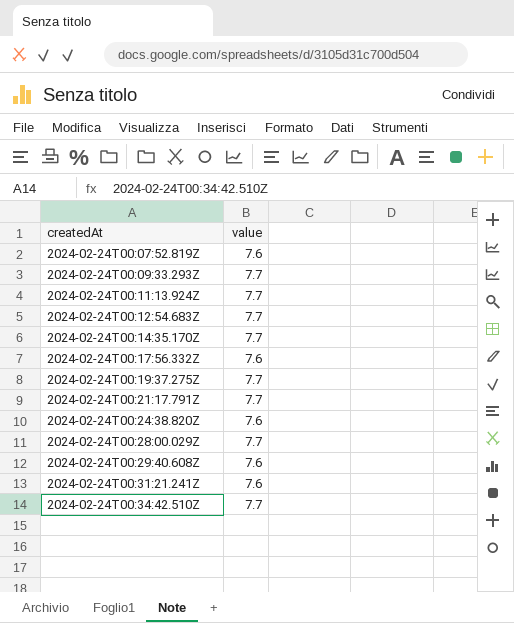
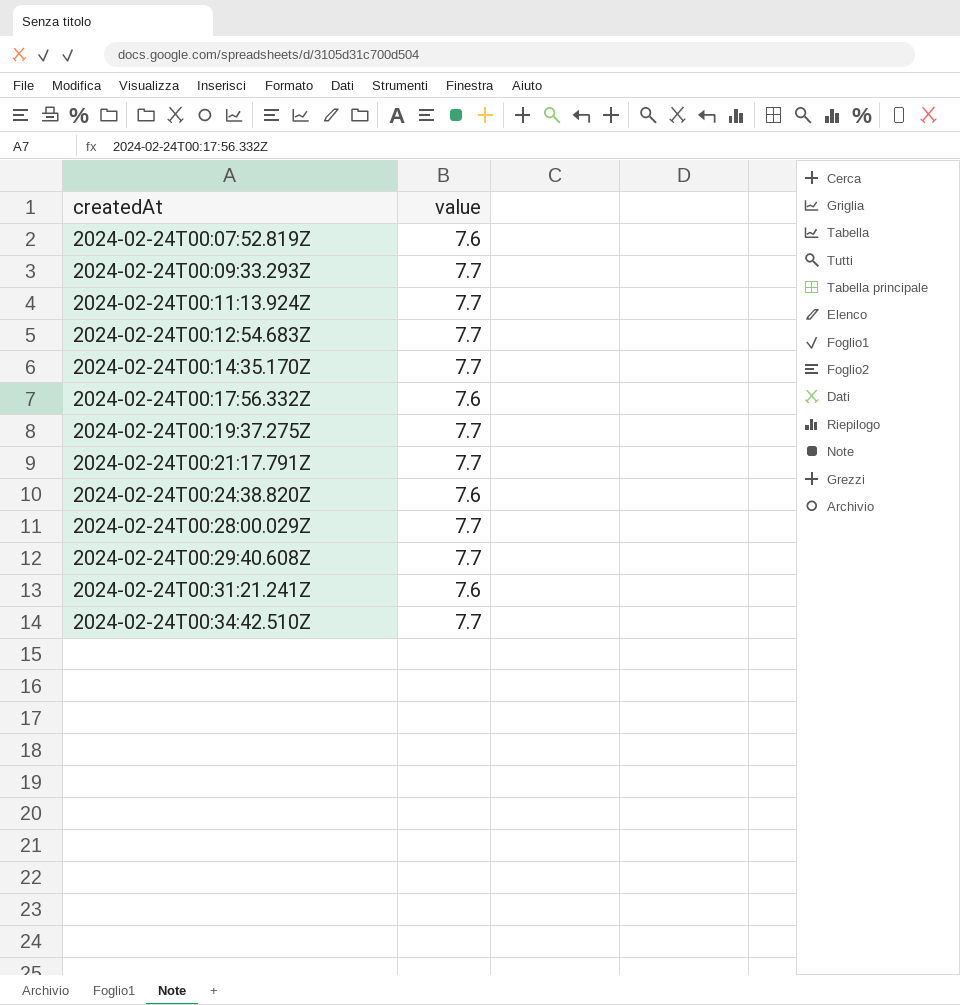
2024-02-24T00:29:40.608Z | value: 7.6 -> 7.7

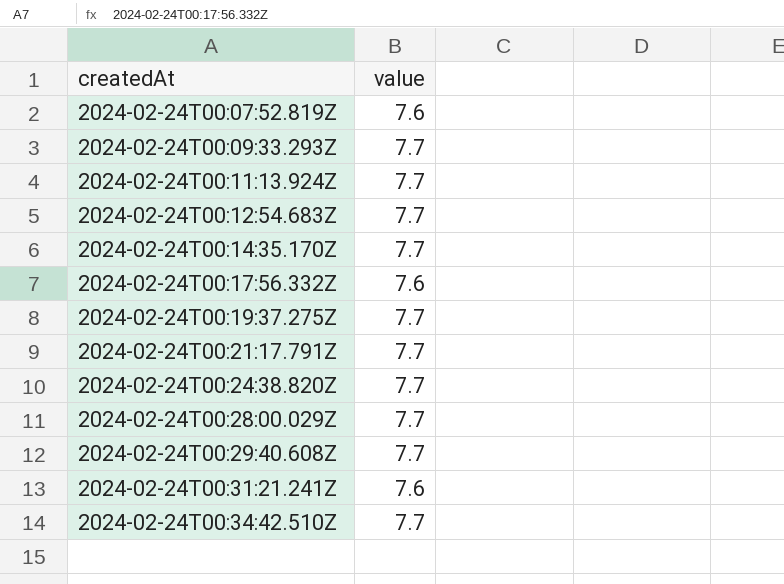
2024-02-24T00:24:38.820Z | value: 7.6 -> 7.7

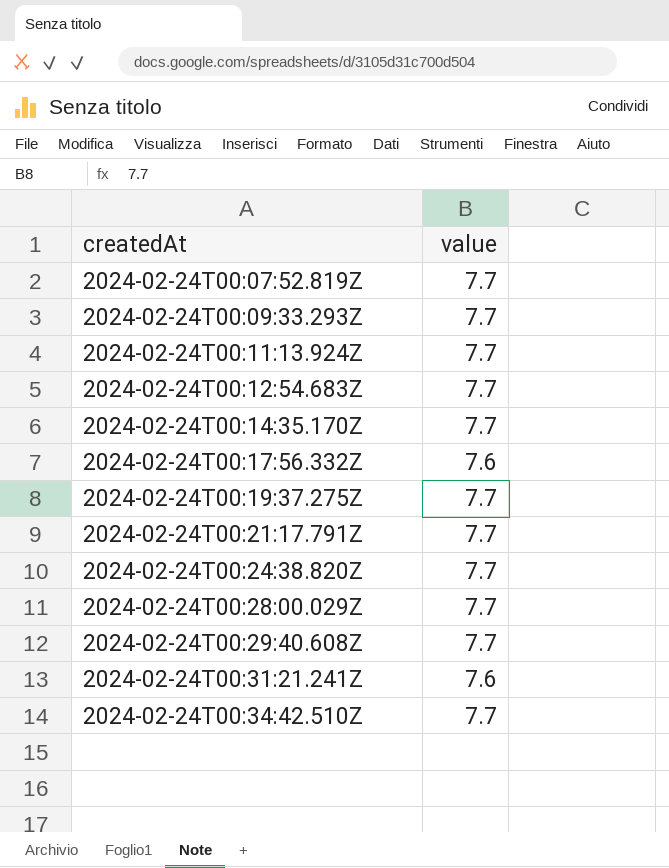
2024-02-24T00:07:52.819Z | value: 7.6 -> 7.7

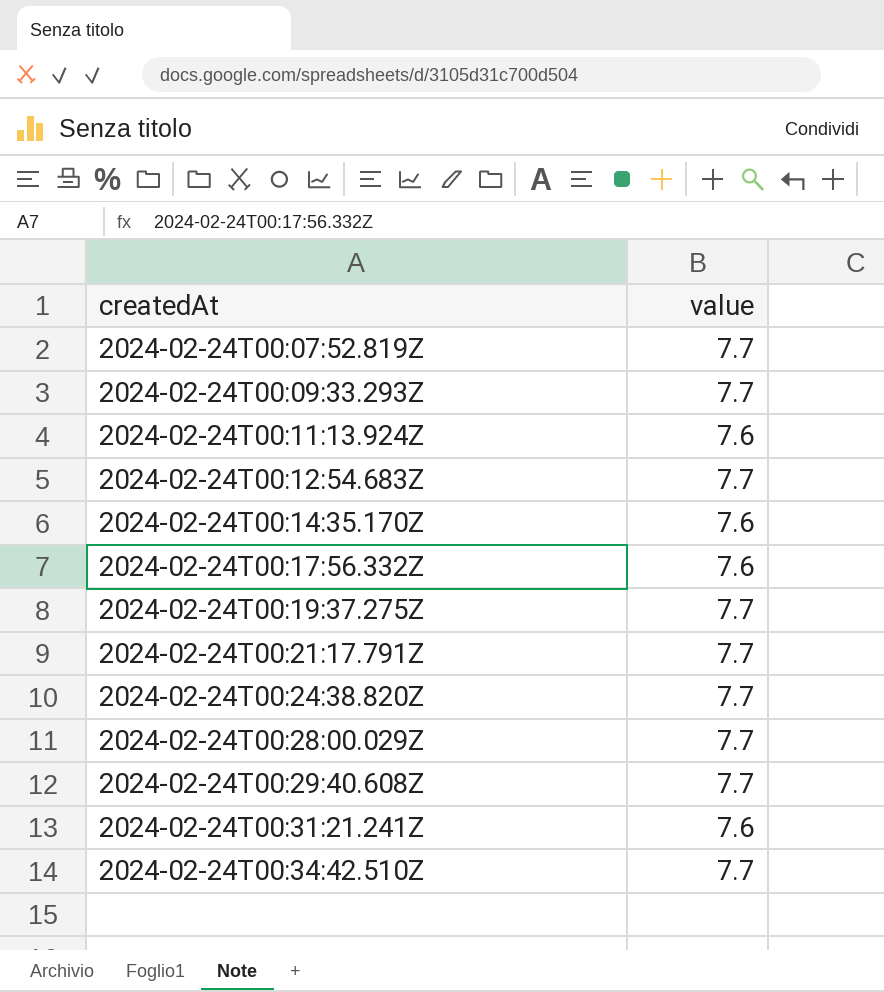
2024-02-24T00:11:13.924Z | value: 7.7 -> 7.6
2024-02-24T00:14:35.170Z | value: 7.7 -> 7.6

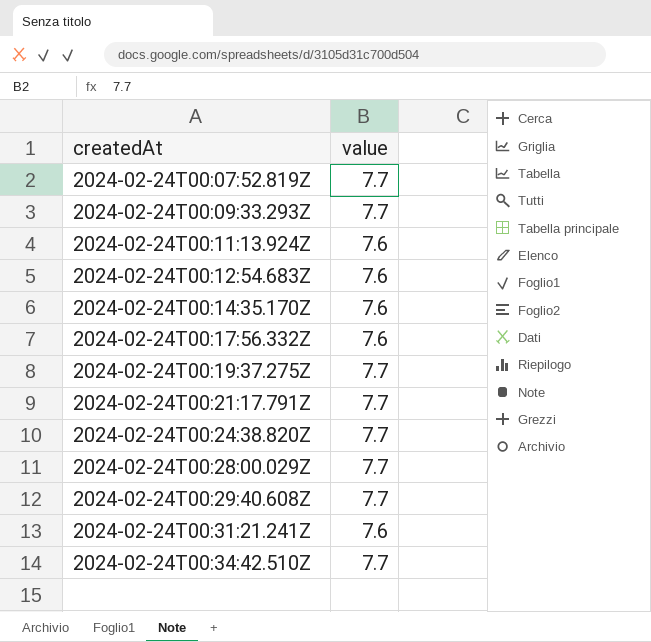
2024-02-24T00:12:54.683Z | value: 7.7 -> 7.6

